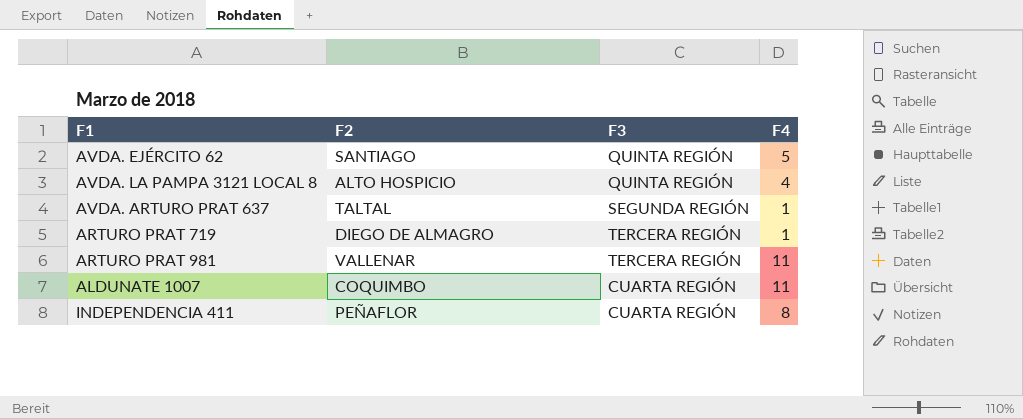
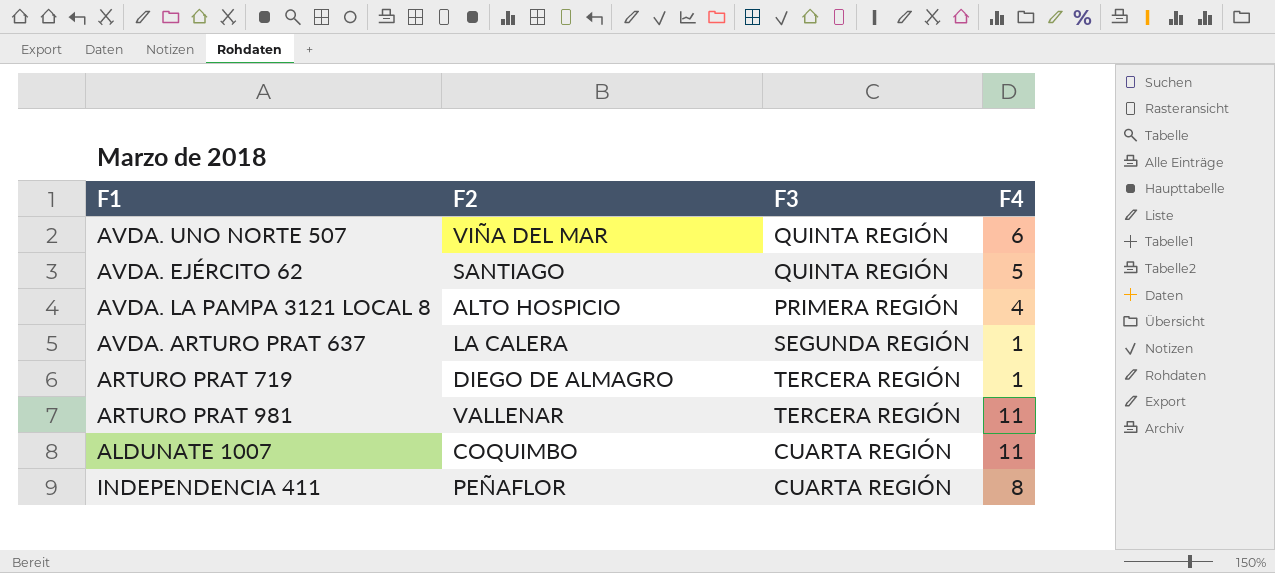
row AVDA. UNO NORTE 507: none -> VIÑA DEL MAR | QUINTA REGIÓN | 6
AVDA. LA PAMPA 3121 LOCAL 8 | F3: QUINTA REGIÓN -> PRIMERA REGIÓN
AVDA. ARTURO PRAT 637 | F2: TALTAL -> LA CALERA

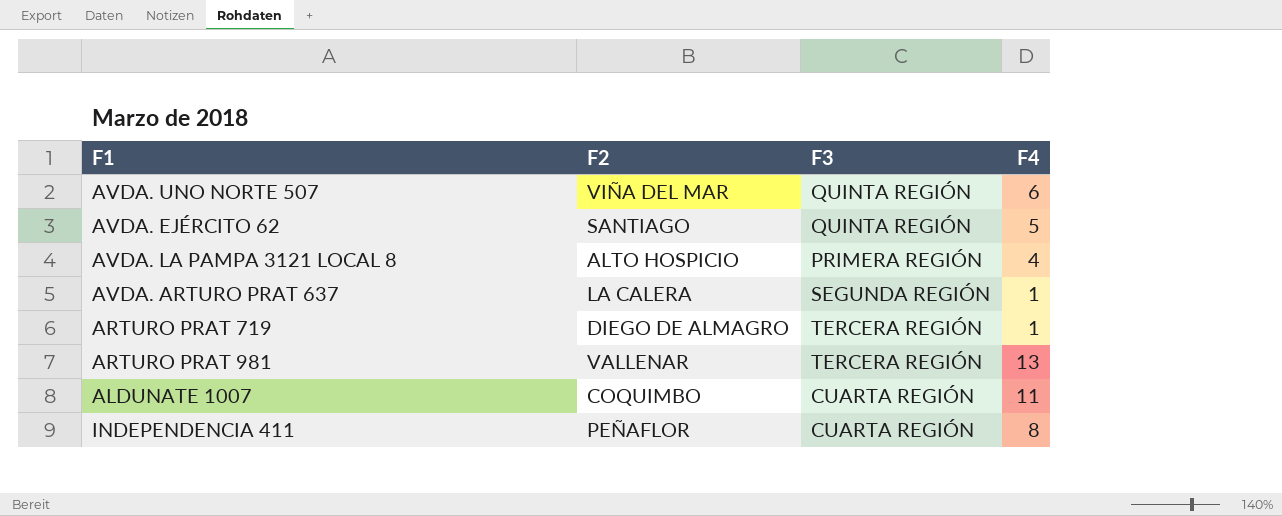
ARTURO PRAT 981 | F4: 11 -> 13

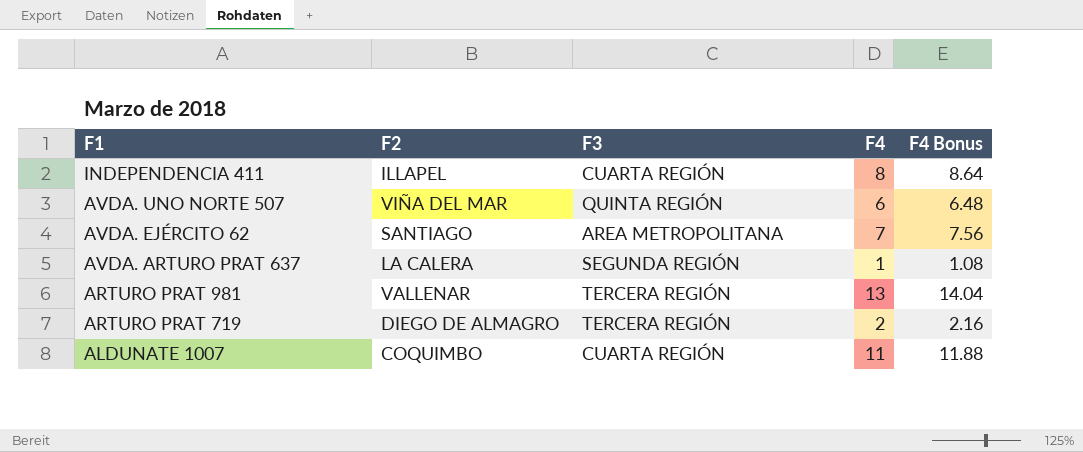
row order: none -> F1 descending
column F4 Bonus | formula: none -> [F4] * 1.08
row AVDA. LA PAMPA 3121 LOCAL 8: ALTO HOSPICIO | PRIMERA REGIÓN | 4 -> none
INDEPENDENCIA 411 | F2: PEÑAFLOR -> ILLAPEL
AVDA. EJÉRCITO 62 | F3: QUINTA REGIÓN -> AREA METROPOLITANA
AVDA. EJÉRCITO 62 | F4: 5 -> 7
ARTURO PRAT 719 | F4: 1 -> 2

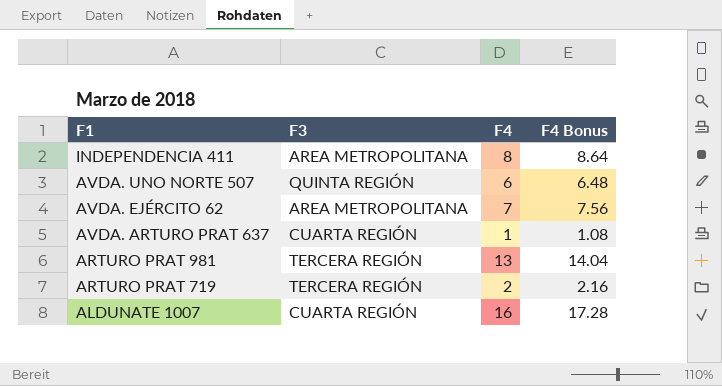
column F2 | position: 2 -> none
INDEPENDENCIA 411 | F3: CUARTA REGIÓN -> AREA METROPOLITANA
AVDA. ARTURO PRAT 637 | F3: SEGUNDA REGIÓN -> CUARTA REGIÓN
ALDUNATE 1007 | F4: 11 -> 16
ALDUNATE 1007 | F4 Bonus: 11.88 -> 17.28

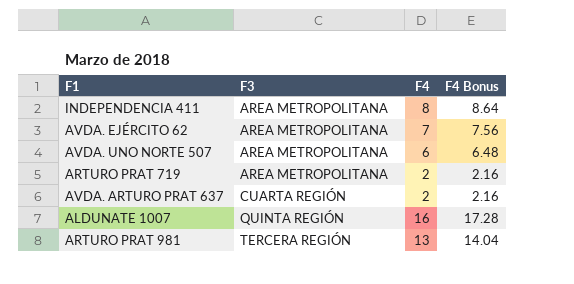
row order: F1 descending -> F3 ascending
AVDA. UNO NORTE 507 | F3: QUINTA REGIÓN -> AREA METROPOLITANA
ARTURO PRAT 719 | F3: TERCERA REGIÓN -> AREA METROPOLITANA
AVDA. ARTURO PRAT 637 | F4: 1 -> 2
AVDA. ARTURO PRAT 637 | F4 Bonus: 1.08 -> 2.16
ALDUNATE 1007 | F3: CUARTA REGIÓN -> QUINTA REGIÓN

